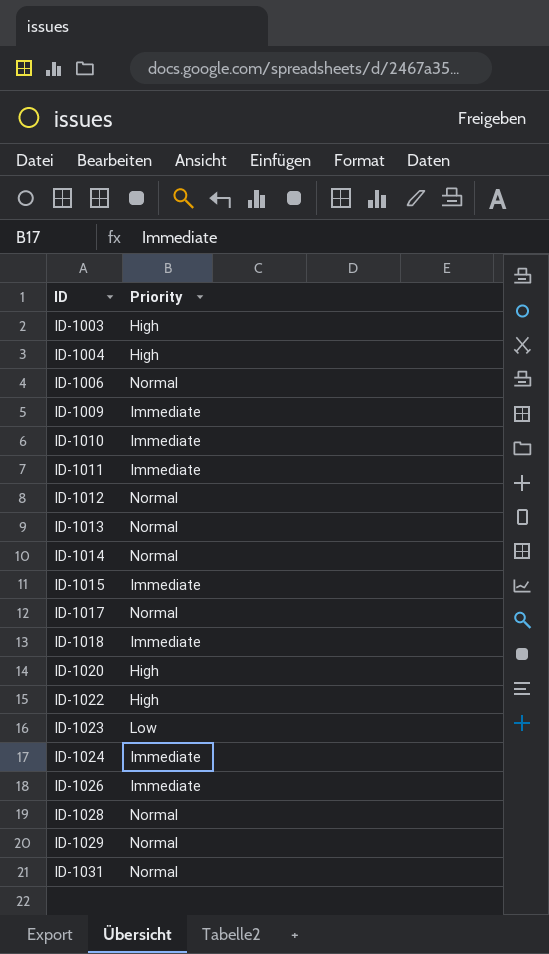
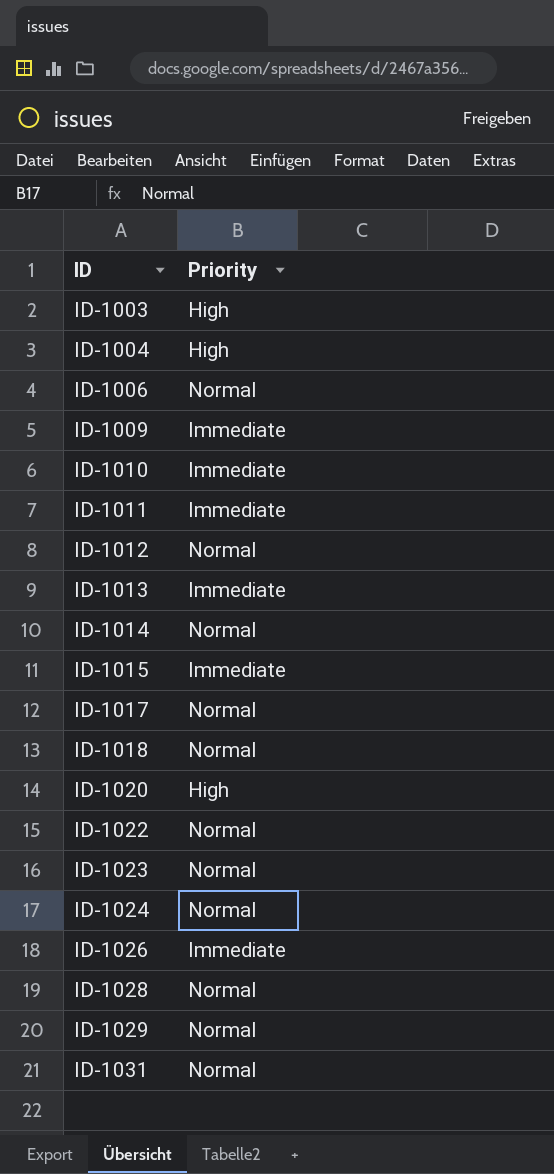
ID-1013 | Priority: Normal -> Immediate
ID-1018 | Priority: Immediate -> Normal
ID-1022 | Priority: High -> Normal
ID-1023 | Priority: Low -> Normal
ID-1024 | Priority: Immediate -> Normal

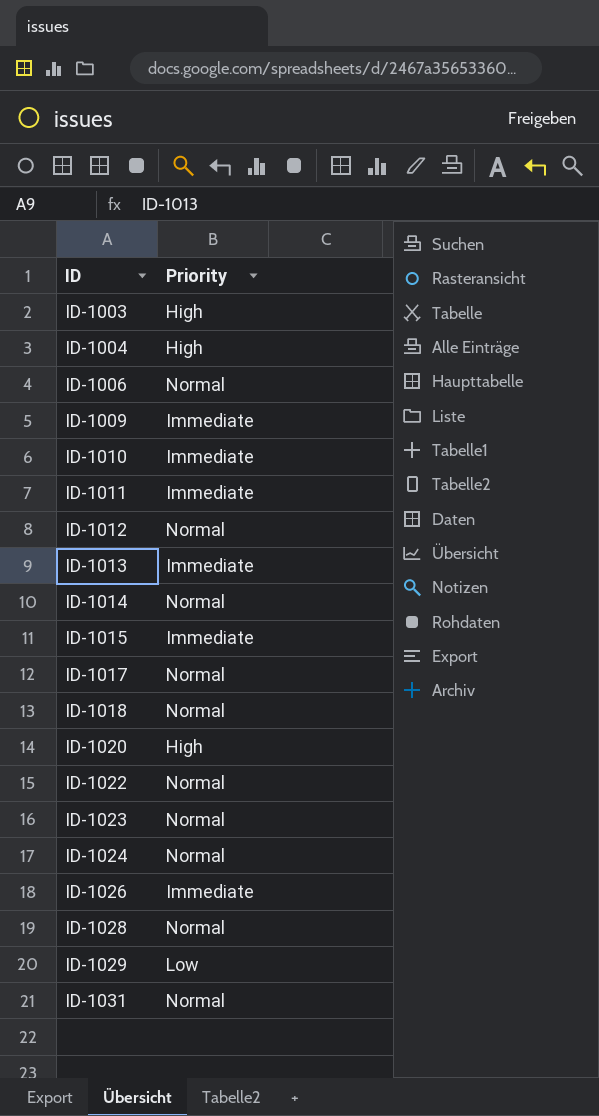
ID-1029 | Priority: Normal -> Low

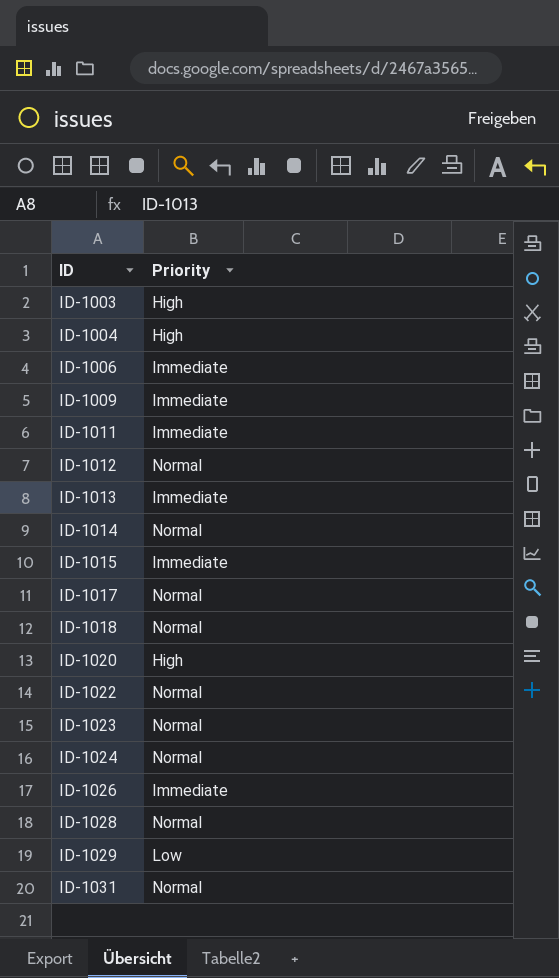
row ID-1010: Immediate -> none
ID-1006 | Priority: Normal -> Immediate

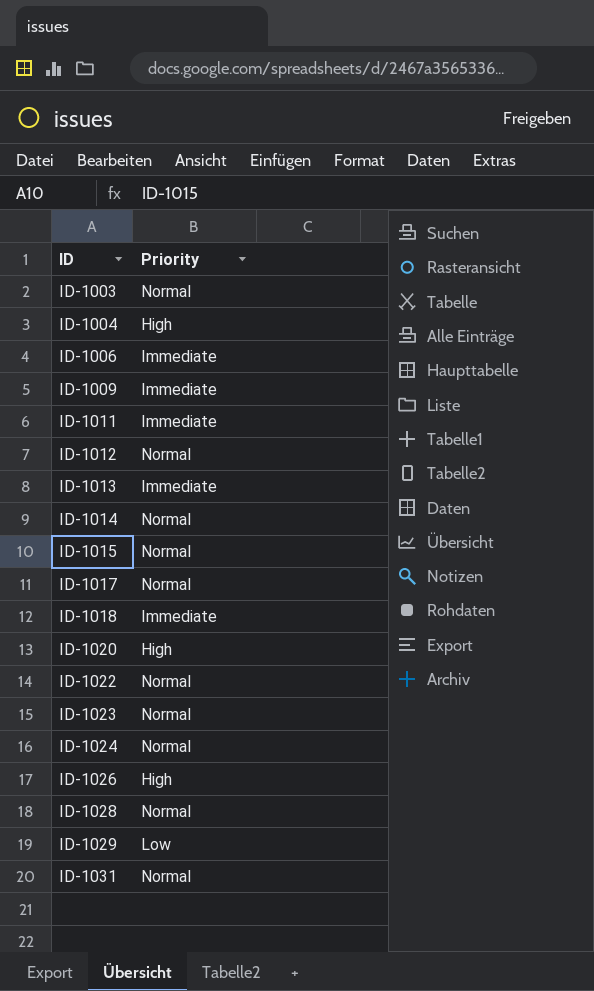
ID-1003 | Priority: High -> Normal
ID-1015 | Priority: Immediate -> Normal
ID-1018 | Priority: Normal -> Immediate
ID-1026 | Priority: Immediate -> High

